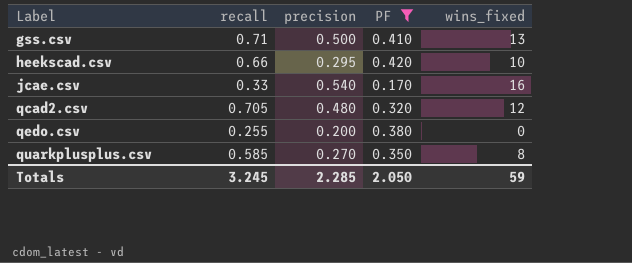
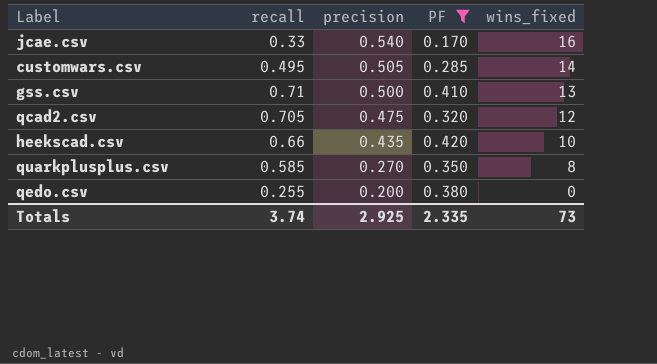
row order: Label ascending -> precision descending
row customwars.csv: none -> 0.495 | 0.505 | 0.285 | 14
qcad2.csv | precision: 0.480 -> 0.475
heekscad.csv | precision: 0.295 -> 0.435
Totals | recall: 3.245 -> 3.74
Totals | precision: 2.285 -> 2.925
Totals | PF: 2.050 -> 2.335
Totals | wins_fixed: 59 -> 73

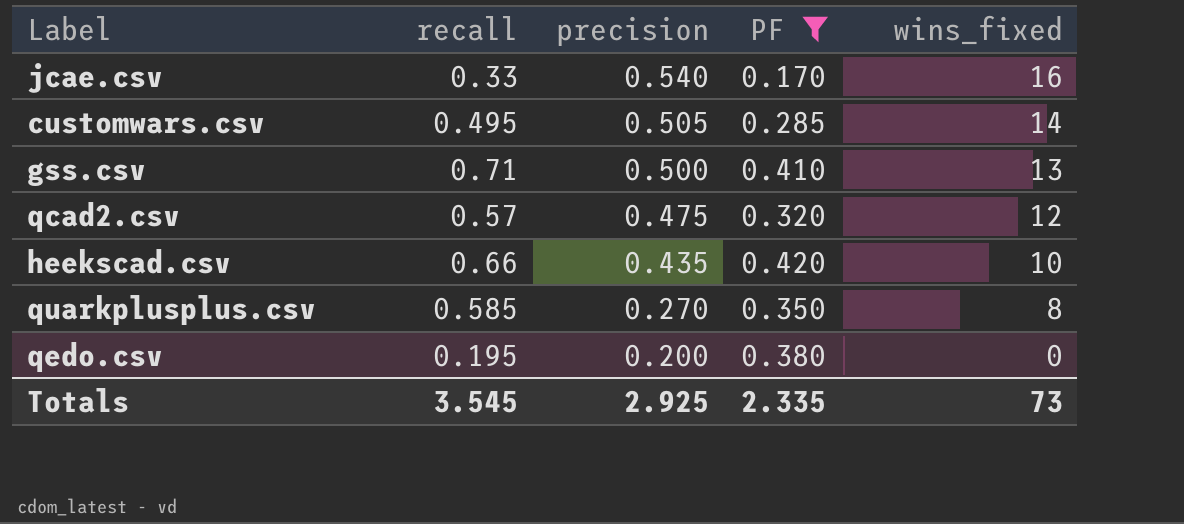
qcad2.csv | recall: 0.705 -> 0.57
qedo.csv | recall: 0.255 -> 0.195
Totals | recall: 3.74 -> 3.545

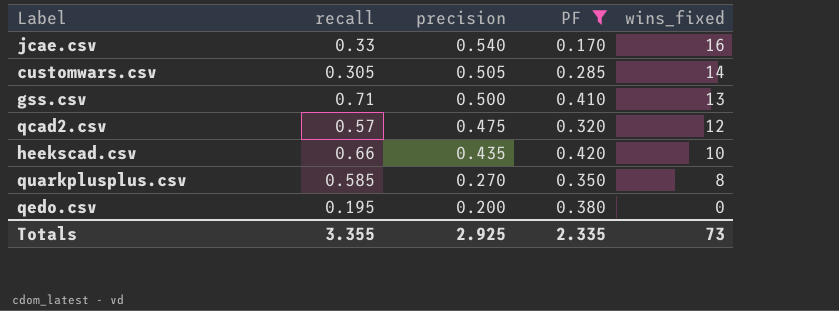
customwars.csv | recall: 0.495 -> 0.305
Totals | recall: 3.545 -> 3.355

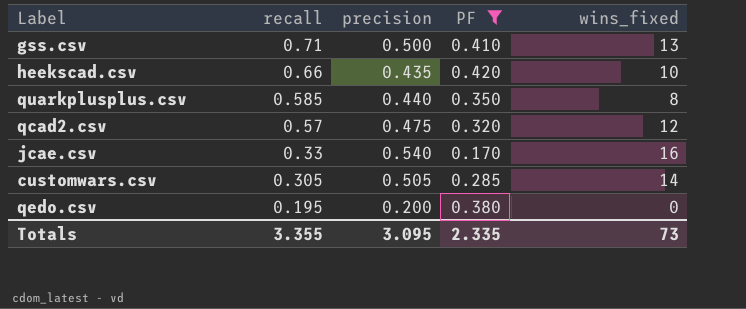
row order: precision descending -> recall descending
quarkplusplus.csv | precision: 0.270 -> 0.440
Totals | precision: 2.925 -> 3.095

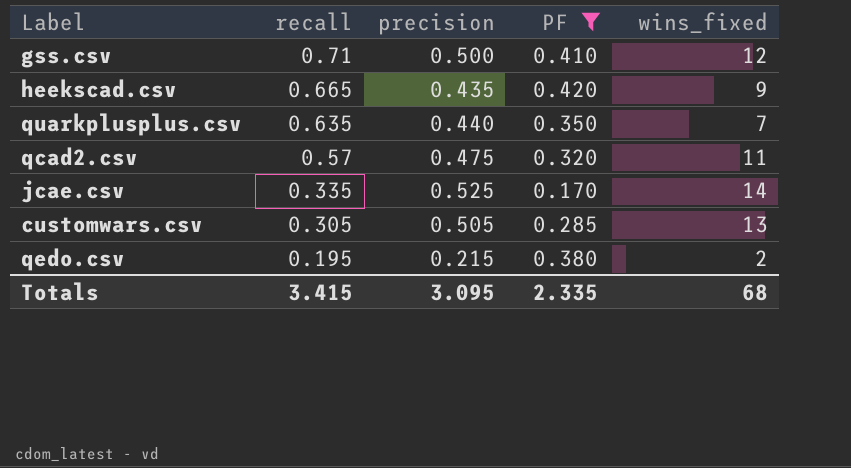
gss.csv | wins_fixed: 13 -> 12
heekscad.csv | recall: 0.66 -> 0.665
heekscad.csv | wins_fixed: 10 -> 9
quarkplusplus.csv | recall: 0.585 -> 0.635
quarkplusplus.csv | wins_fixed: 8 -> 7
qcad2.csv | wins_fixed: 12 -> 11
jcae.csv | recall: 0.33 -> 0.335
jcae.csv | precision: 0.540 -> 0.525
jcae.csv | wins_fixed: 16 -> 14
customwars.csv | wins_fixed: 14 -> 13
qedo.csv | precision: 0.200 -> 0.215
qedo.csv | wins_fixed: 0 -> 2
Totals | recall: 3.355 -> 3.415
Totals | wins_fixed: 73 -> 68

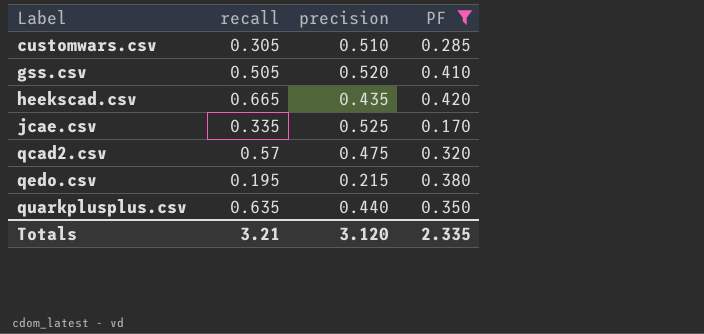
row order: recall descending -> Label ascending
column wins_fixed | position: 5 -> none
customwars.csv | precision: 0.505 -> 0.510
gss.csv | recall: 0.71 -> 0.505
gss.csv | precision: 0.500 -> 0.520
Totals | recall: 3.415 -> 3.21
Totals | precision: 3.095 -> 3.120

